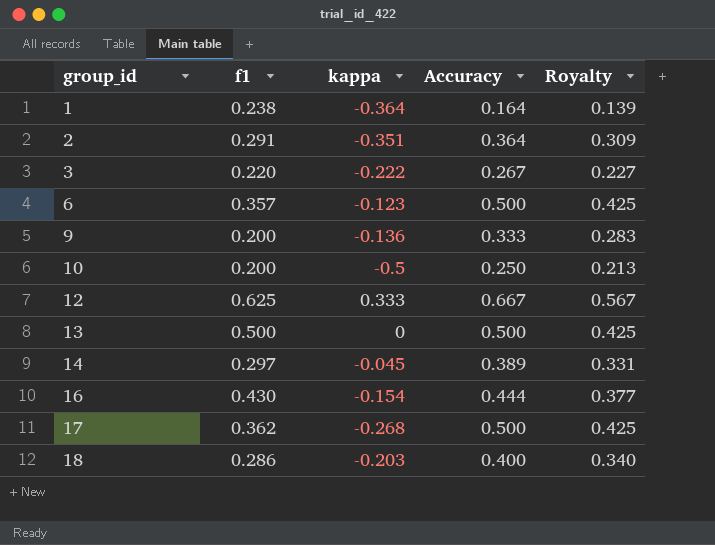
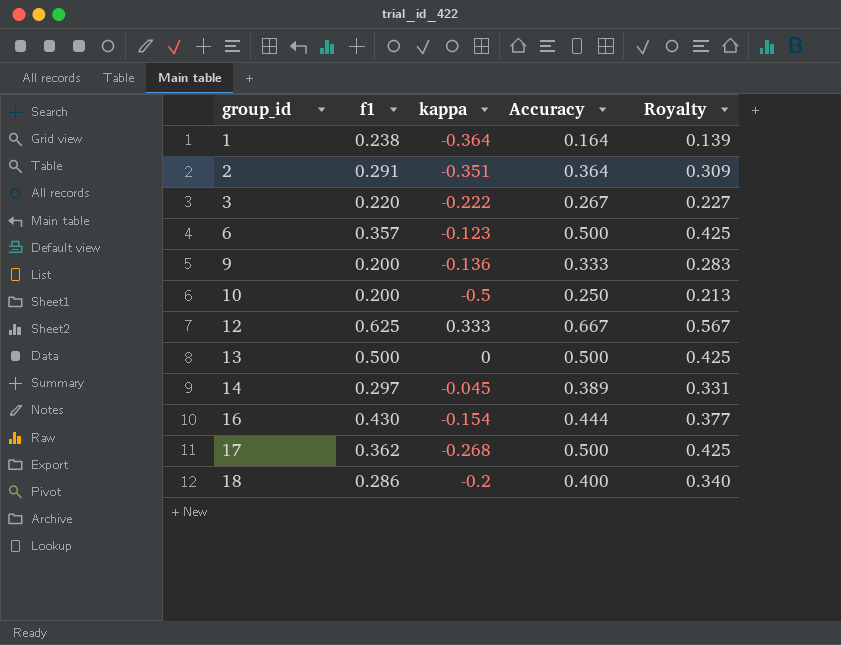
18 | kappa: -0.203 -> -0.2

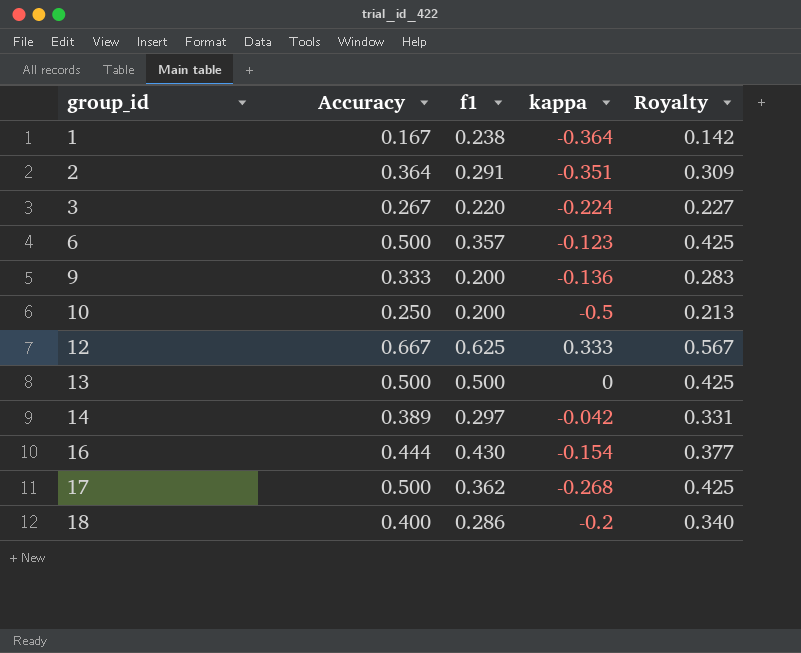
column Accuracy | position: 4 -> 2
1 | Accuracy: 0.164 -> 0.167
1 | Royalty: 0.139 -> 0.142
3 | kappa: -0.222 -> -0.224
14 | kappa: -0.045 -> -0.042

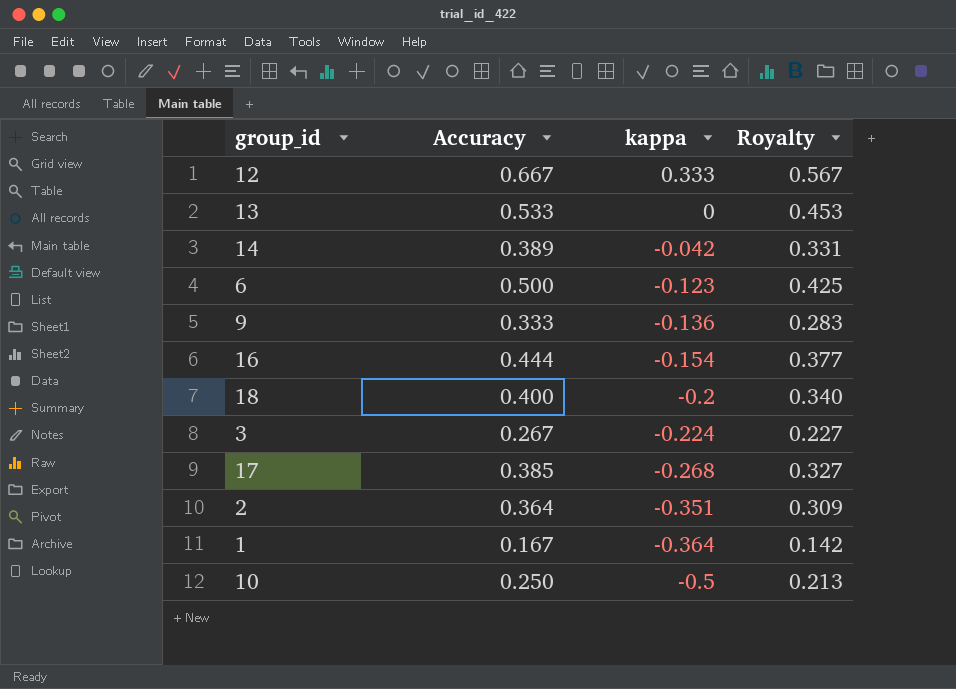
row order: group_id ascending -> kappa descending
column f1 | position: 3 -> none
13 | Accuracy: 0.500 -> 0.533
13 | Royalty: 0.425 -> 0.453
17 | Accuracy: 0.500 -> 0.385
17 | Royalty: 0.425 -> 0.327

